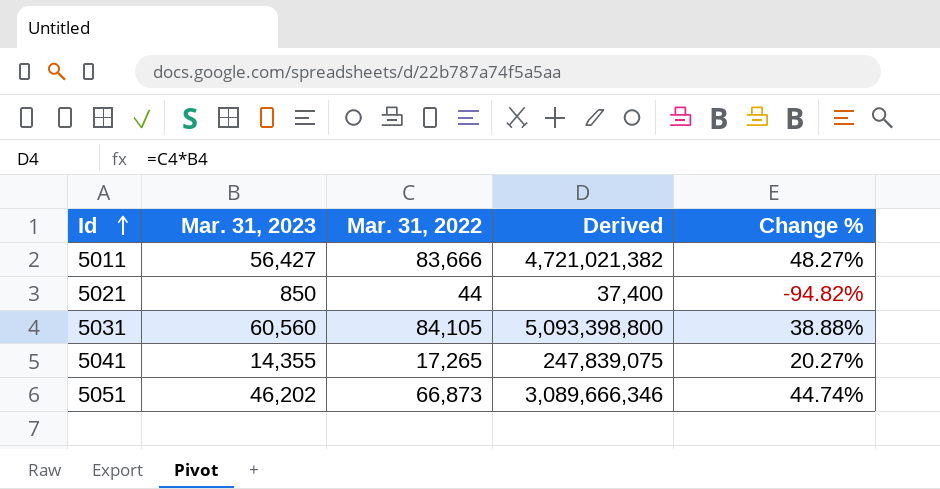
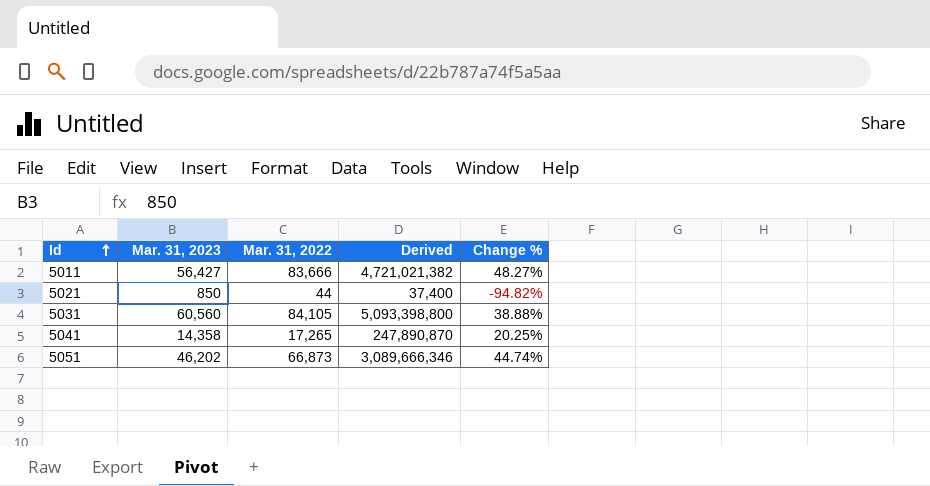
5041 | Mar. 31, 2023: 14,355 -> 14,358
5041 | Derived: 247,839,075 -> 247,890,870
5041 | Change %: 20.27% -> 20.25%

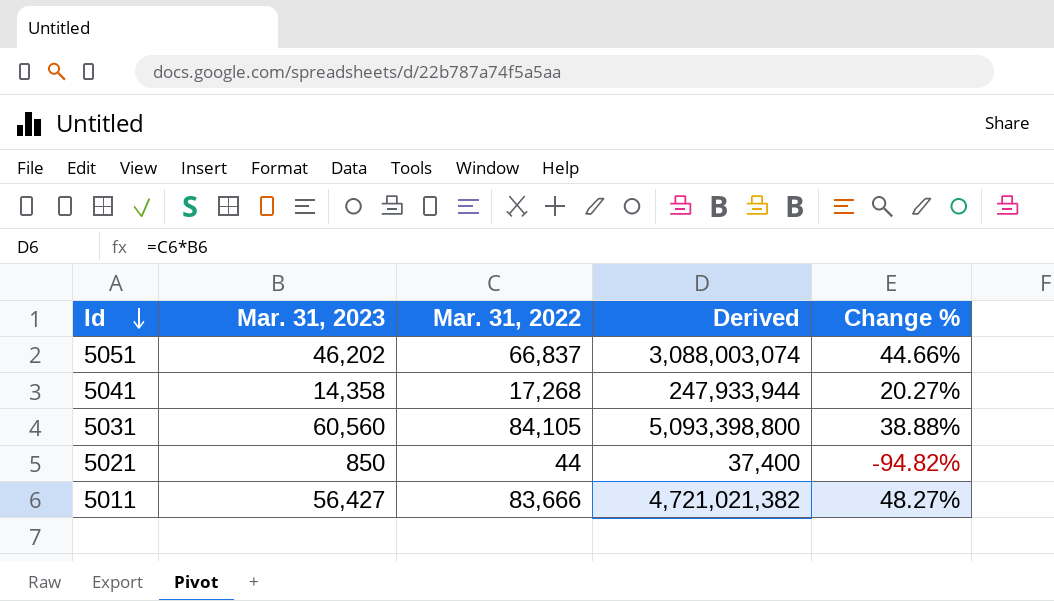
row order: Id ascending -> Id descending
5051 | Mar. 31, 2022: 66,873 -> 66,837
5051 | Derived: 3,089,666,346 -> 3,088,003,074
5051 | Change %: 44.74% -> 44.66%
5041 | Mar. 31, 2022: 17,265 -> 17,268
5041 | Derived: 247,890,870 -> 247,933,944
5041 | Change %: 20.25% -> 20.27%

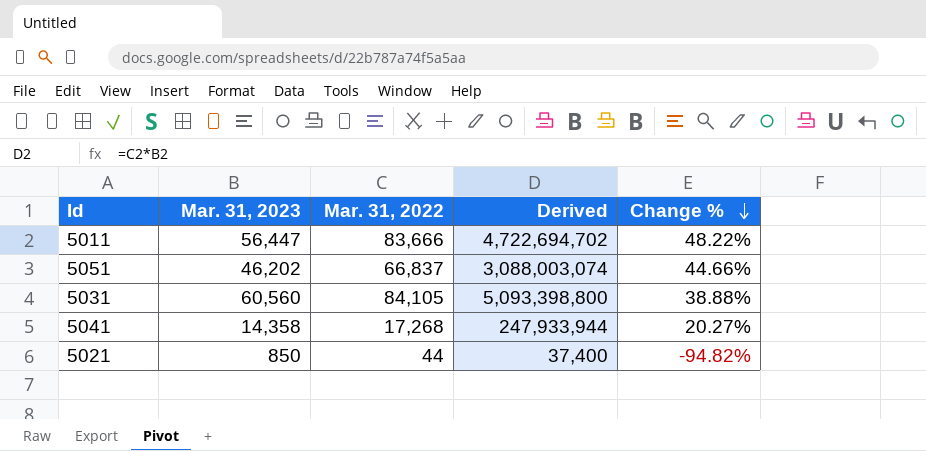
row order: Id descending -> Change % descending
5011 | Mar. 31, 2023: 56,427 -> 56,447
5011 | Derived: 4,721,021,382 -> 4,722,694,702
5011 | Change %: 48.27% -> 48.22%

